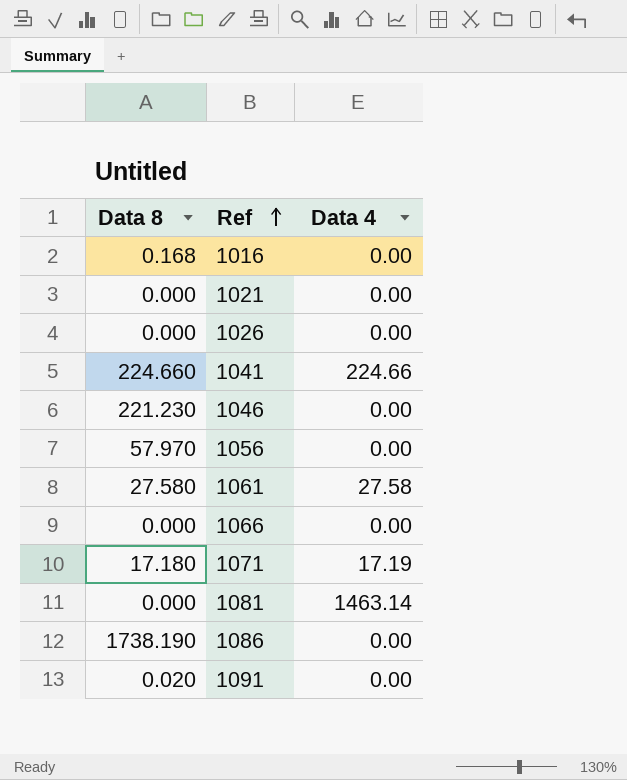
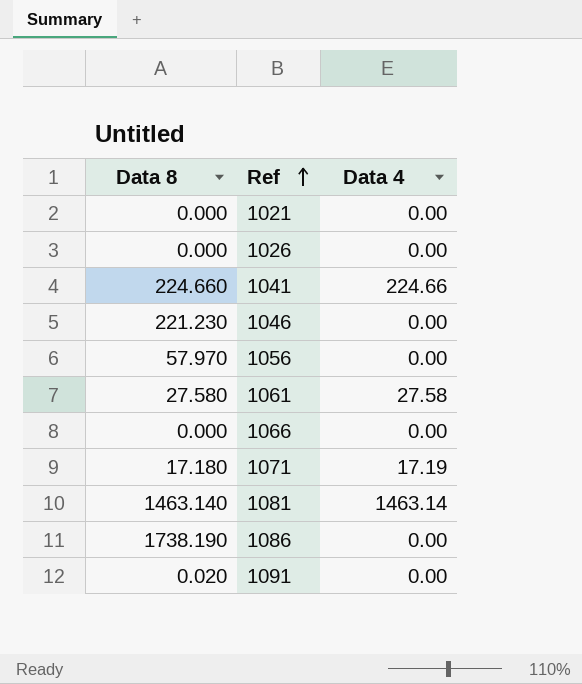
row 1016: 0.168 | 0.00 -> none
1081 | Data 8: 0.000 -> 1463.140

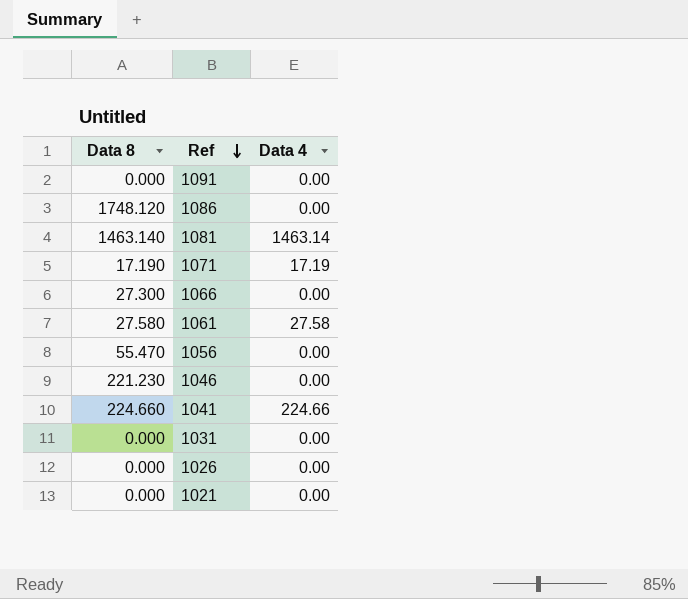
row order: Ref ascending -> Ref descending
1091 | Data 8: 0.020 -> 0.000
1086 | Data 8: 1738.190 -> 1748.120
1071 | Data 8: 17.180 -> 17.190
1066 | Data 8: 0.000 -> 27.300
1056 | Data 8: 57.970 -> 55.470
row 1031: none -> 0.000 | 0.00

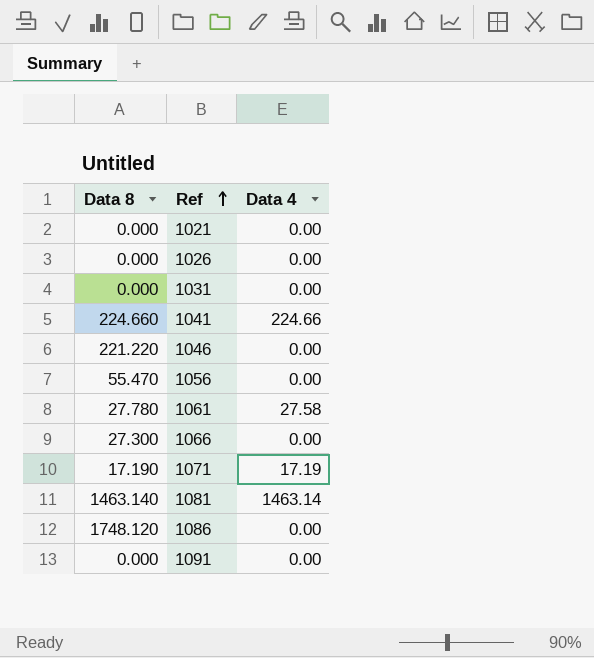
row order: Ref descending -> Ref ascending
1046 | Data 8: 221.230 -> 221.220
1061 | Data 8: 27.580 -> 27.780

